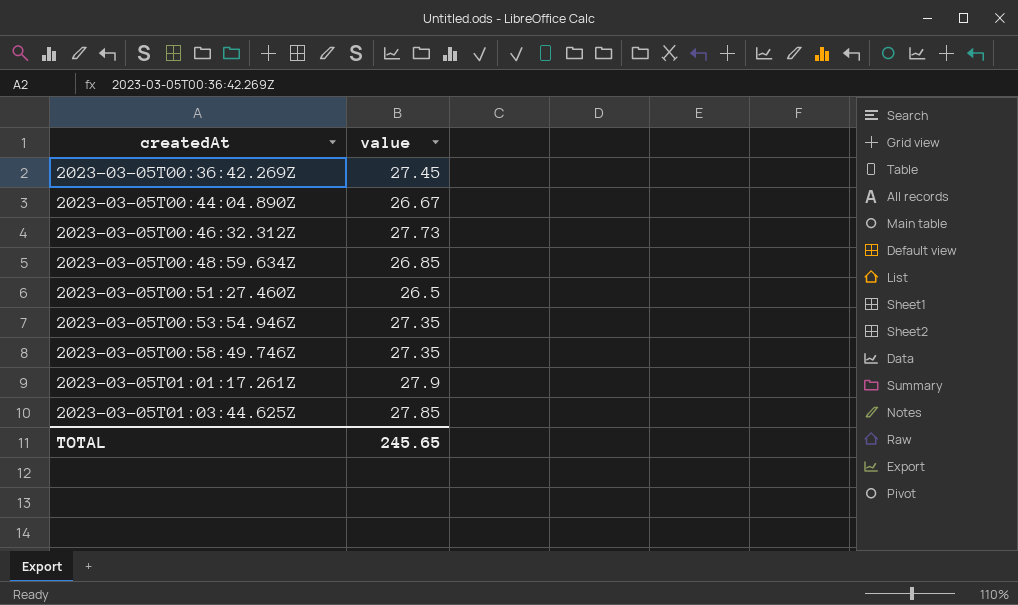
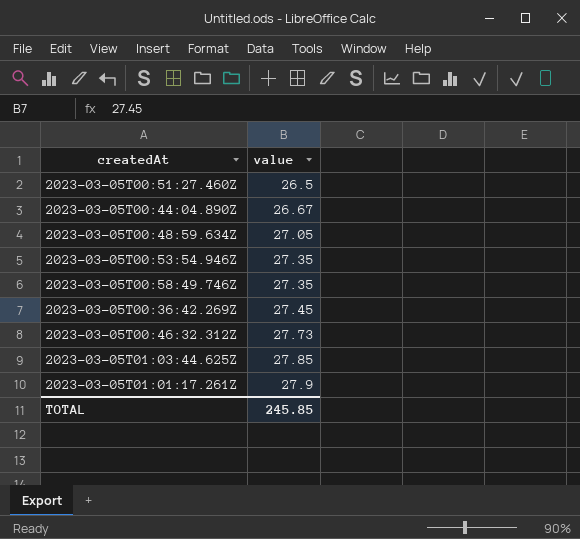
row order: createdAt ascending -> value ascending
2023-03-05T00:48:59.634Z | value: 26.85 -> 27.05
TOTAL | value: 245.65 -> 245.85

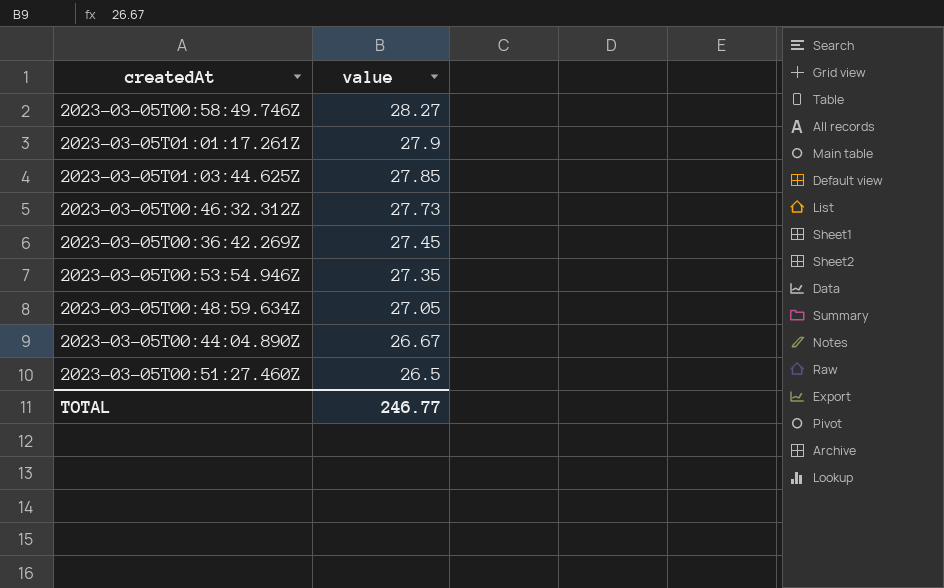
row order: value ascending -> value descending
2023-03-05T00:58:49.746Z | value: 27.35 -> 28.27
TOTAL | value: 245.85 -> 246.77

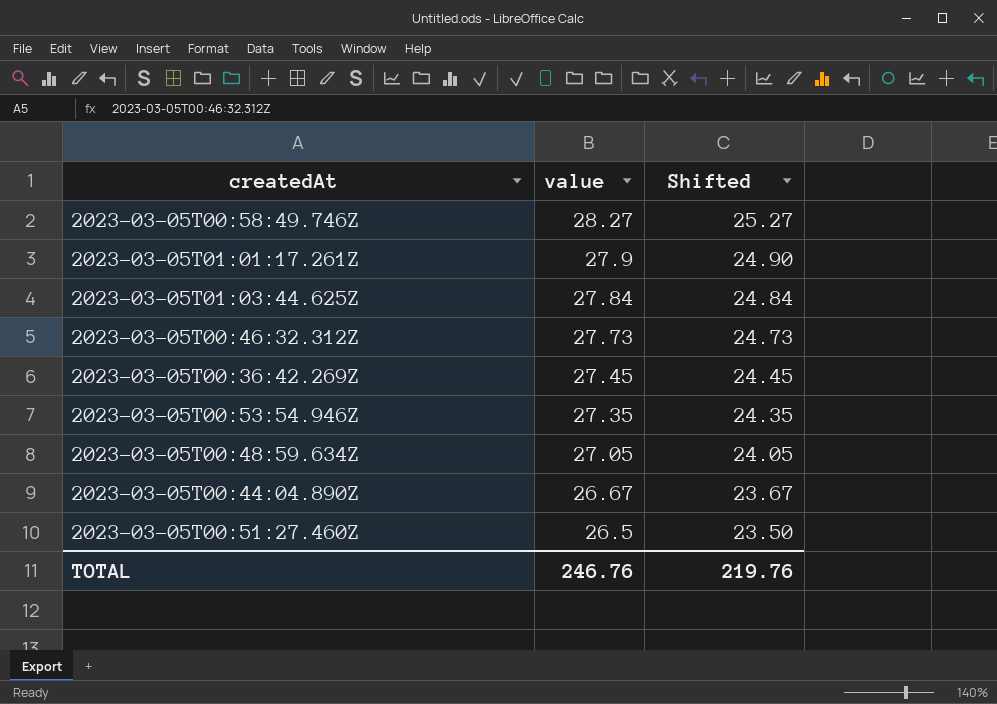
column Shifted | formula: none -> [value] - 3
2023-03-05T01:03:44.625Z | value: 27.85 -> 27.84
TOTAL | value: 246.77 -> 246.76

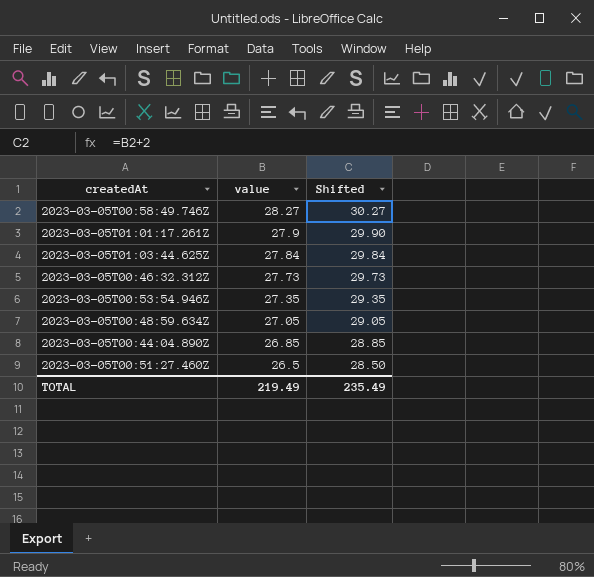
column Shifted | formula: [value] - 3 -> [value] + 2
row 2023-03-05T00:36:42.269Z: 27.45 | 24.45 -> none
2023-03-05T00:44:04.890Z | value: 26.67 -> 26.85
TOTAL | value: 246.76 -> 219.49
TOTAL | Shifted: 219.76 -> 235.49

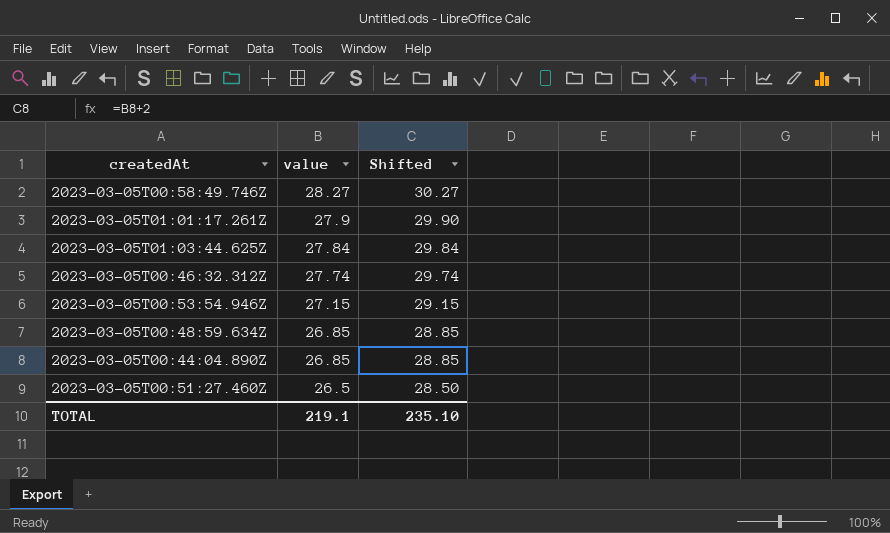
2023-03-05T00:46:32.312Z | value: 27.73 -> 27.74
2023-03-05T00:46:32.312Z | Shifted: 29.73 -> 29.74
2023-03-05T00:53:54.946Z | value: 27.35 -> 27.15
2023-03-05T00:53:54.946Z | Shifted: 29.35 -> 29.15
2023-03-05T00:48:59.634Z | value: 27.05 -> 26.85
2023-03-05T00:48:59.634Z | Shifted: 29.05 -> 28.85
TOTAL | value: 219.49 -> 219.1
TOTAL | Shifted: 235.49 -> 235.10

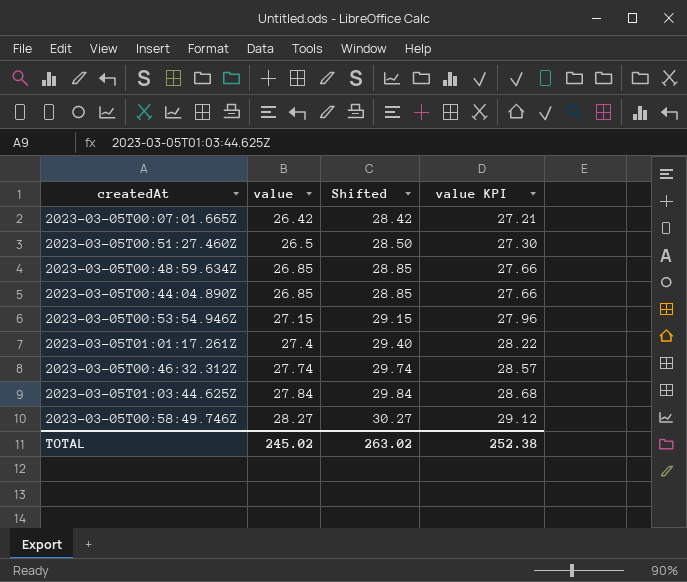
row order: value descending -> value ascending
column value KPI | formula: none -> [value] * 1.03
row 2023-03-05T00:07:01.665Z: none -> 26.42 | 28.42 | 27.21
2023-03-05T01:01:17.261Z | value: 27.9 -> 27.4
2023-03-05T01:01:17.261Z | Shifted: 29.90 -> 29.40
TOTAL | value: 219.1 -> 245.02
TOTAL | Shifted: 235.10 -> 263.02

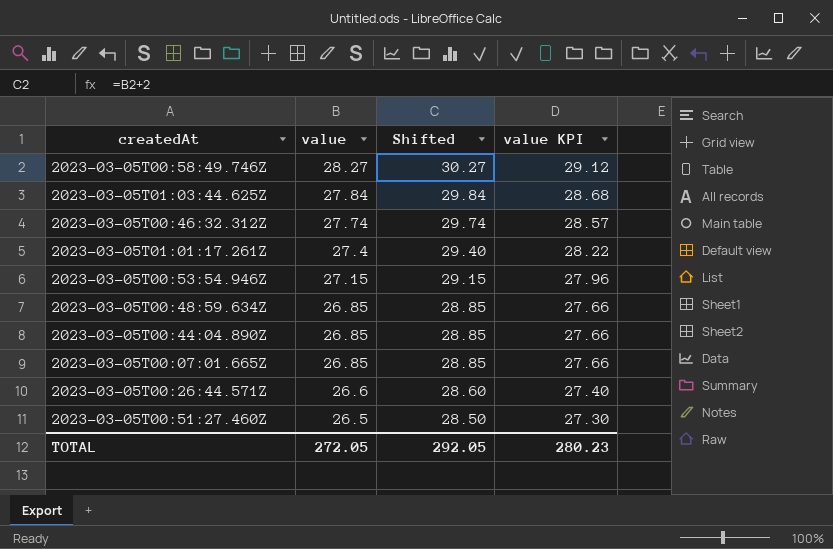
row order: value ascending -> value descending
2023-03-05T00:07:01.665Z | value: 26.42 -> 26.85
2023-03-05T00:07:01.665Z | Shifted: 28.42 -> 28.85
2023-03-05T00:07:01.665Z | value KPI: 27.21 -> 27.66
row 2023-03-05T00:26:44.571Z: none -> 26.6 | 28.60 | 27.40
TOTAL | value: 245.02 -> 272.05
TOTAL | Shifted: 263.02 -> 292.05
TOTAL | value KPI: 252.38 -> 280.23

